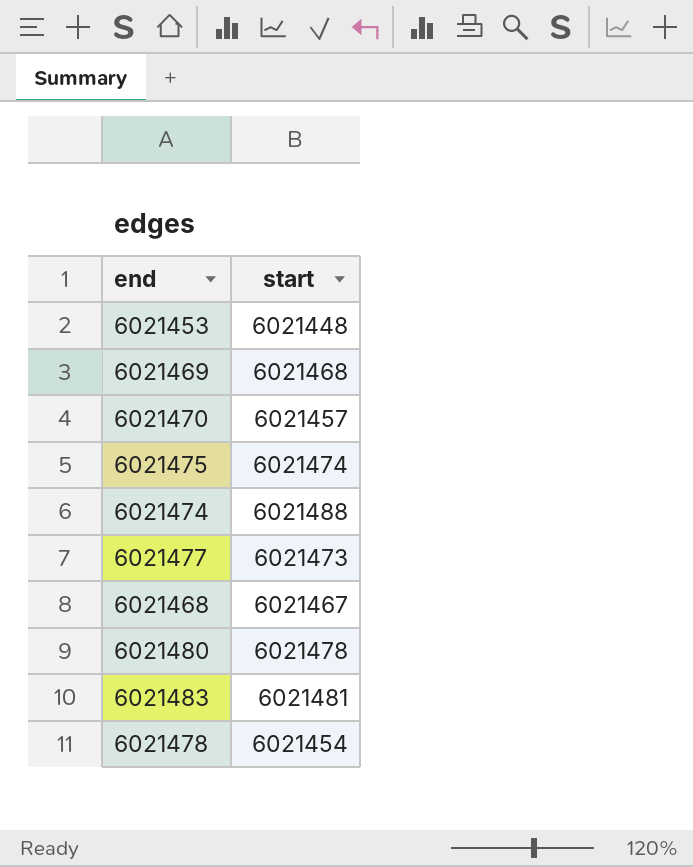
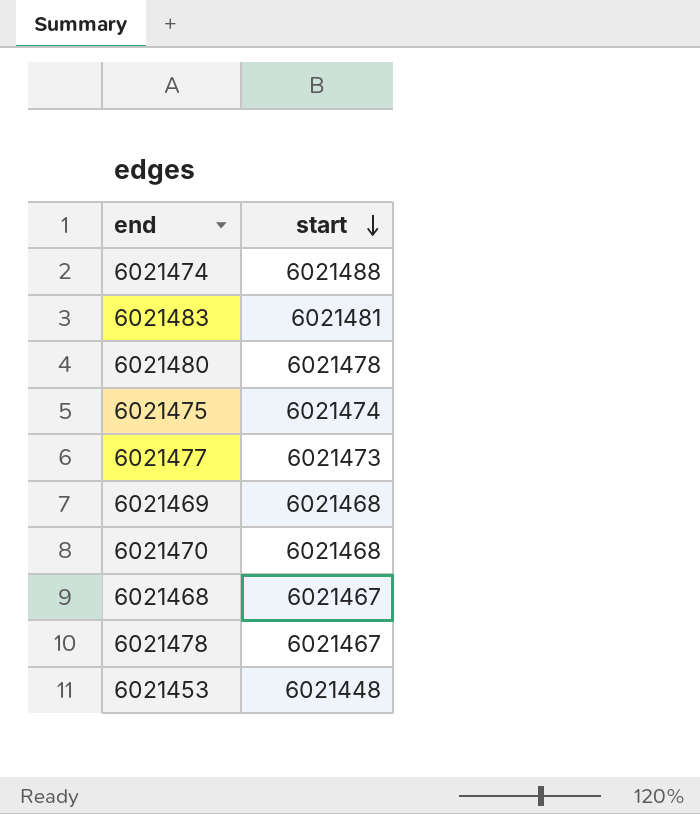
row order: none -> start descending
6021470 | start: 6021457 -> 6021468
6021478 | start: 6021454 -> 6021467

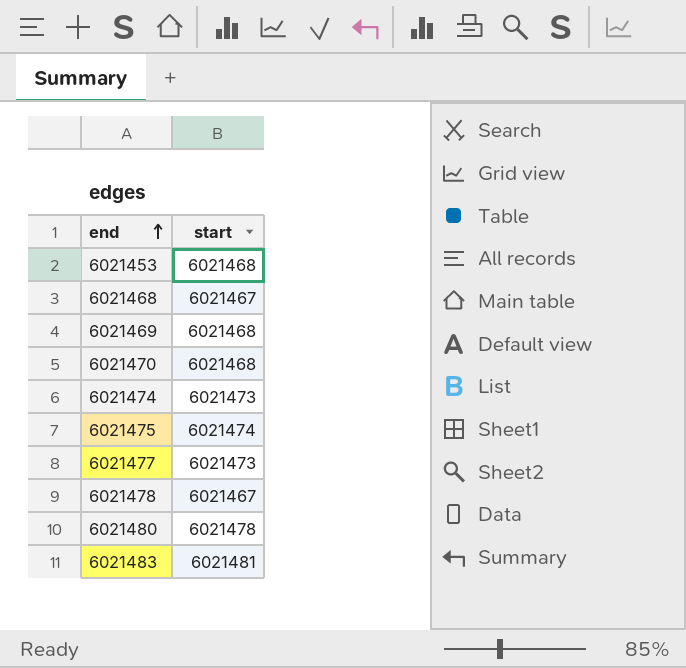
row order: start descending -> end ascending
6021453 | start: 6021448 -> 6021468
6021474 | start: 6021488 -> 6021473

